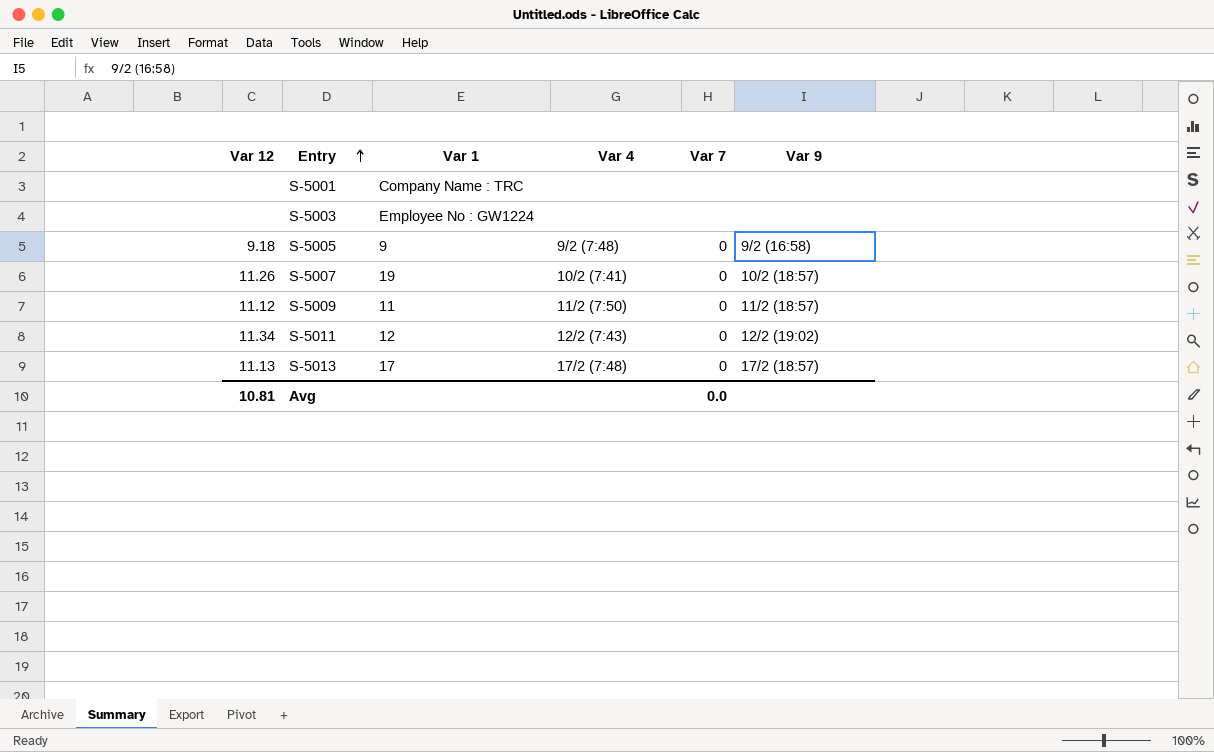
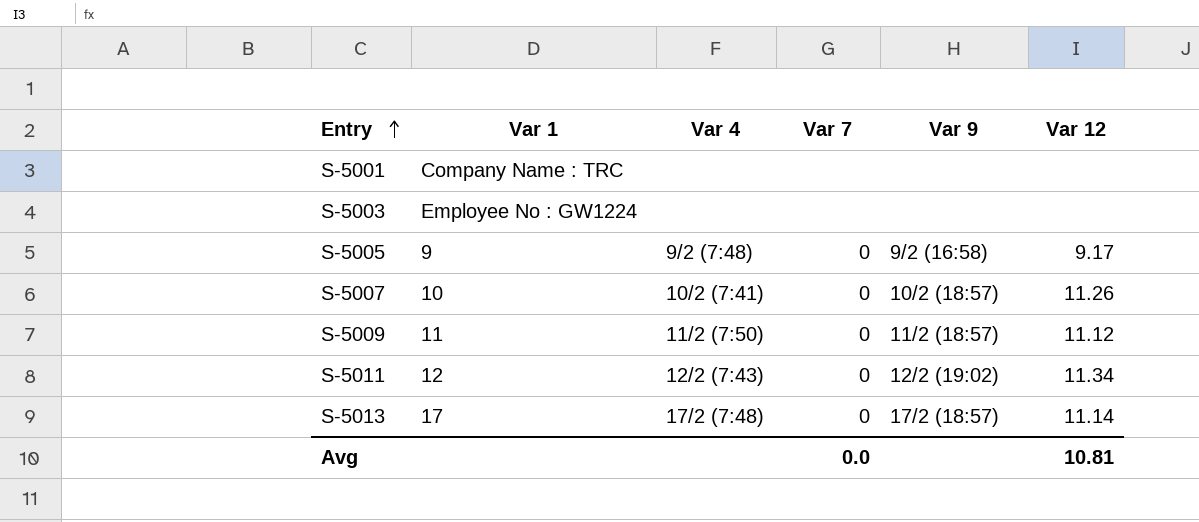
column Var 12 | position: 1 -> 6
S-5005 | Var 12: 9.18 -> 9.17
S-5007 | Var 1: 19 -> 10
S-5013 | Var 12: 11.13 -> 11.14

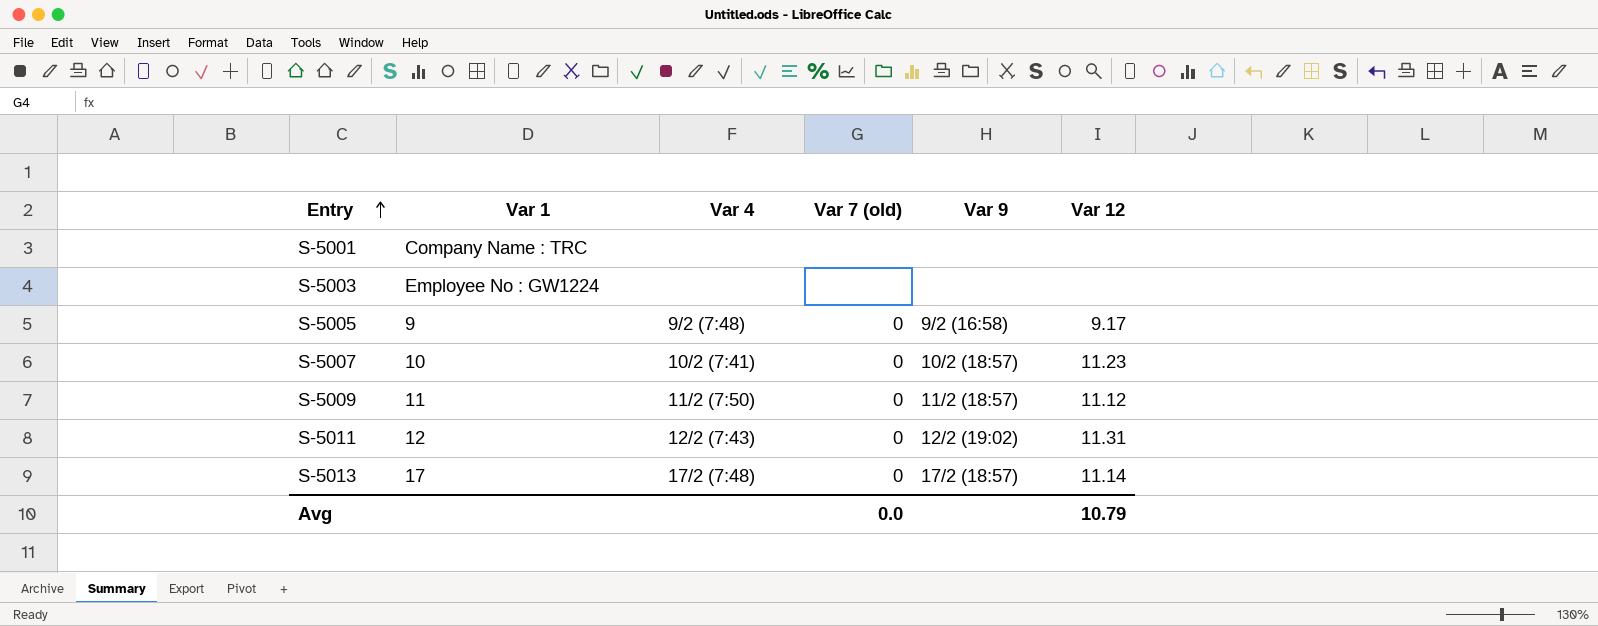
column name: Var 7 -> Var 7 (old)
S-5007 | Var 12: 11.26 -> 11.23
S-5011 | Var 12: 11.34 -> 11.31
Avg | Var 12: 10.81 -> 10.79

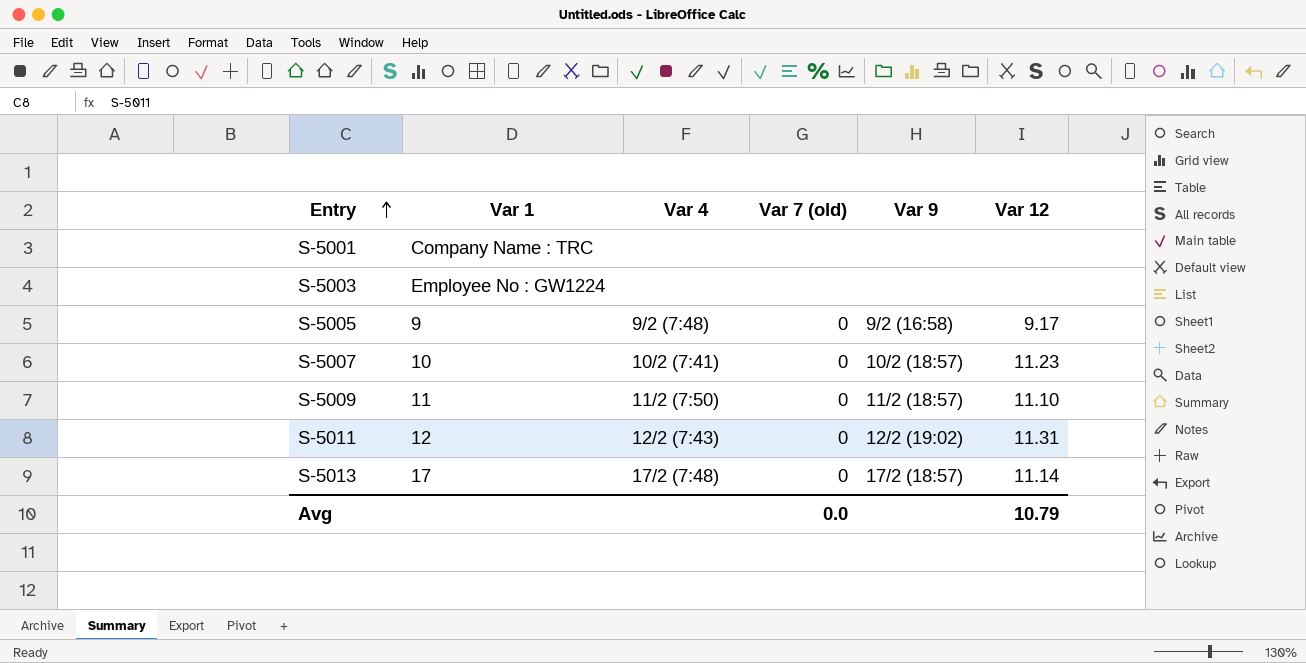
S-5009 | Var 12: 11.12 -> 11.10

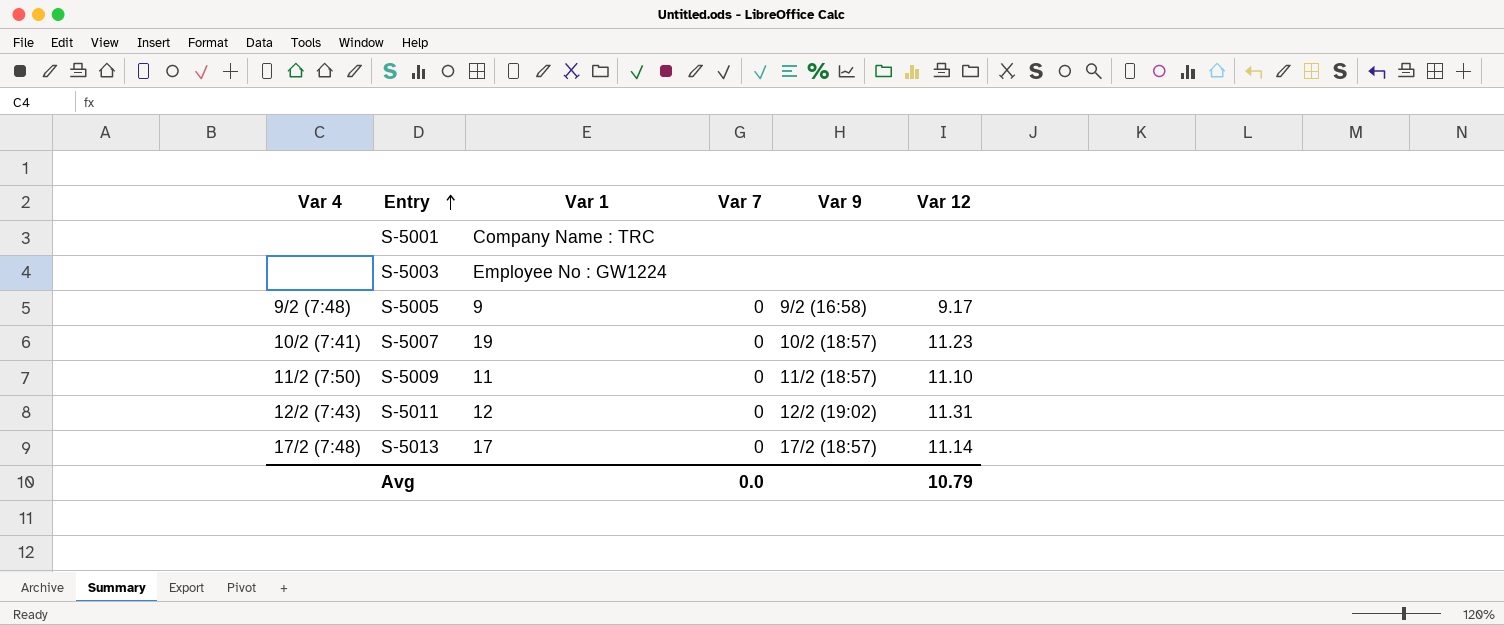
column Var 4 | position: 3 -> 1
column name: Var 7 (old) -> Var 7
S-5007 | Var 1: 10 -> 19

